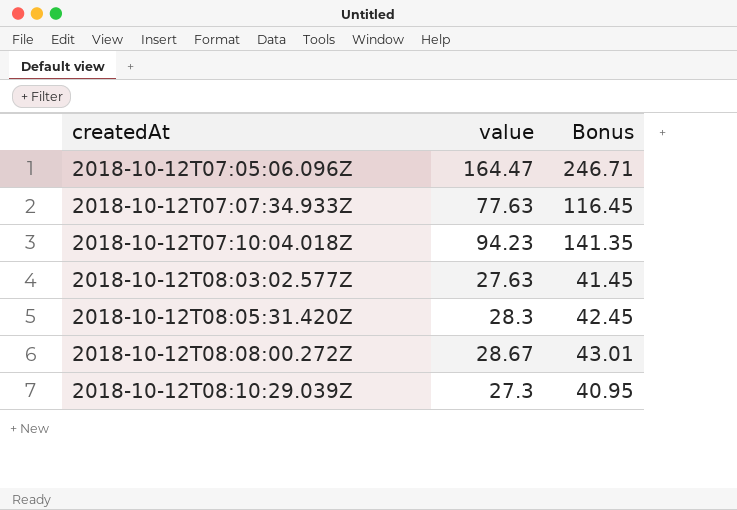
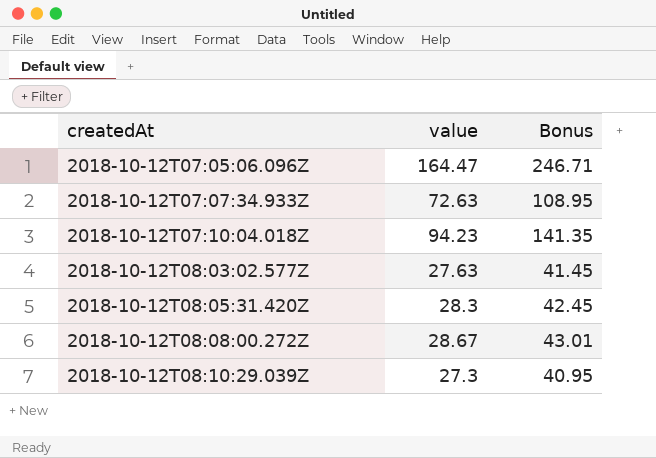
2018-10-12T07:07:34.933Z | value: 77.63 -> 72.63
2018-10-12T07:07:34.933Z | Bonus: 116.45 -> 108.95

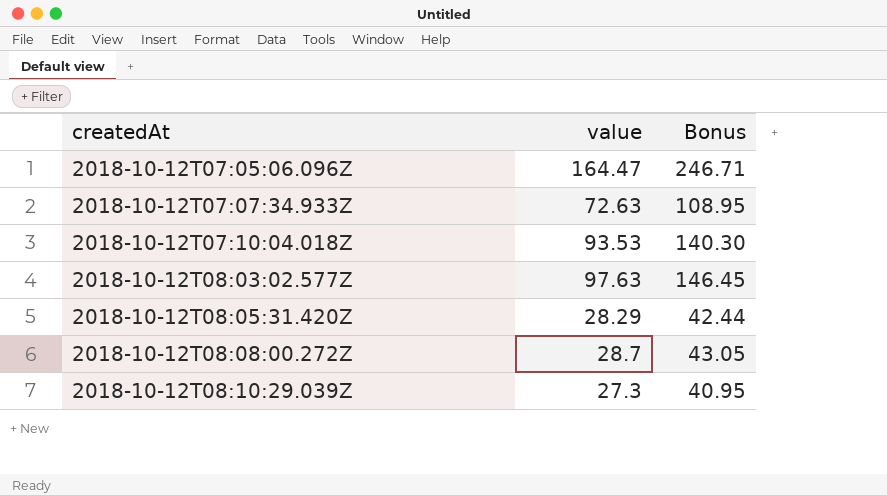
2018-10-12T07:10:04.018Z | value: 94.23 -> 93.53
2018-10-12T07:10:04.018Z | Bonus: 141.35 -> 140.30
2018-10-12T08:03:02.577Z | value: 27.63 -> 97.63
2018-10-12T08:03:02.577Z | Bonus: 41.45 -> 146.45
2018-10-12T08:05:31.420Z | value: 28.3 -> 28.29
2018-10-12T08:05:31.420Z | Bonus: 42.45 -> 42.44
2018-10-12T08:08:00.272Z | value: 28.67 -> 28.7
2018-10-12T08:08:00.272Z | Bonus: 43.01 -> 43.05

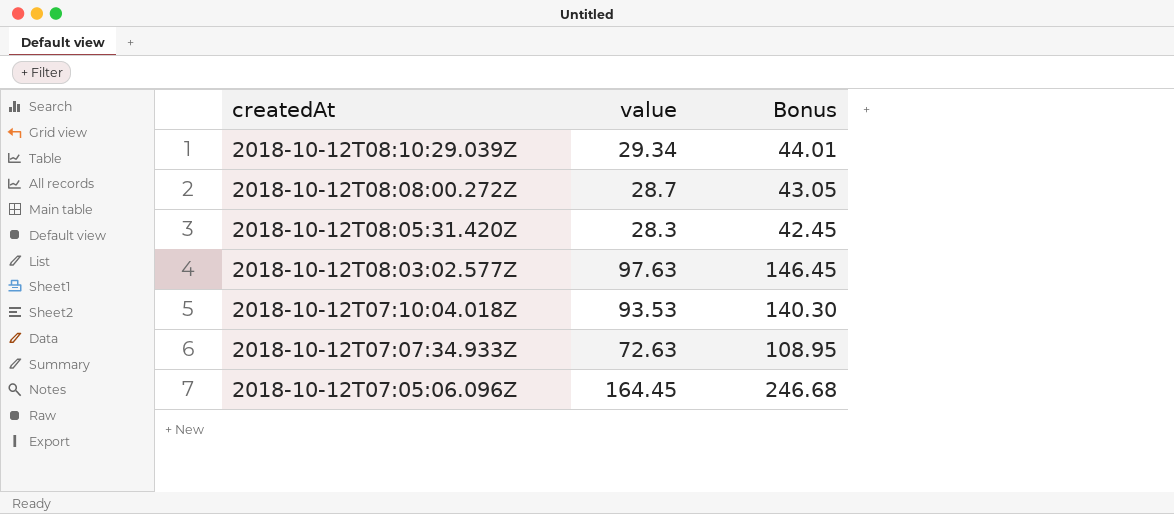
row order: createdAt ascending -> createdAt descending
2018-10-12T08:10:29.039Z | value: 27.3 -> 29.34
2018-10-12T08:10:29.039Z | Bonus: 40.95 -> 44.01
2018-10-12T08:05:31.420Z | value: 28.29 -> 28.3
2018-10-12T08:05:31.420Z | Bonus: 42.44 -> 42.45
2018-10-12T07:05:06.096Z | value: 164.47 -> 164.45
2018-10-12T07:05:06.096Z | Bonus: 246.71 -> 246.68

